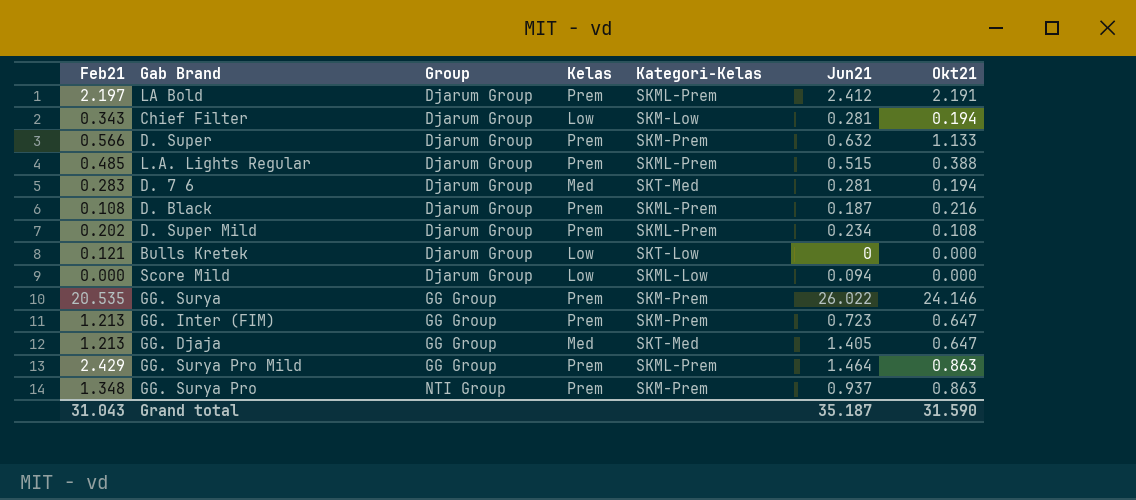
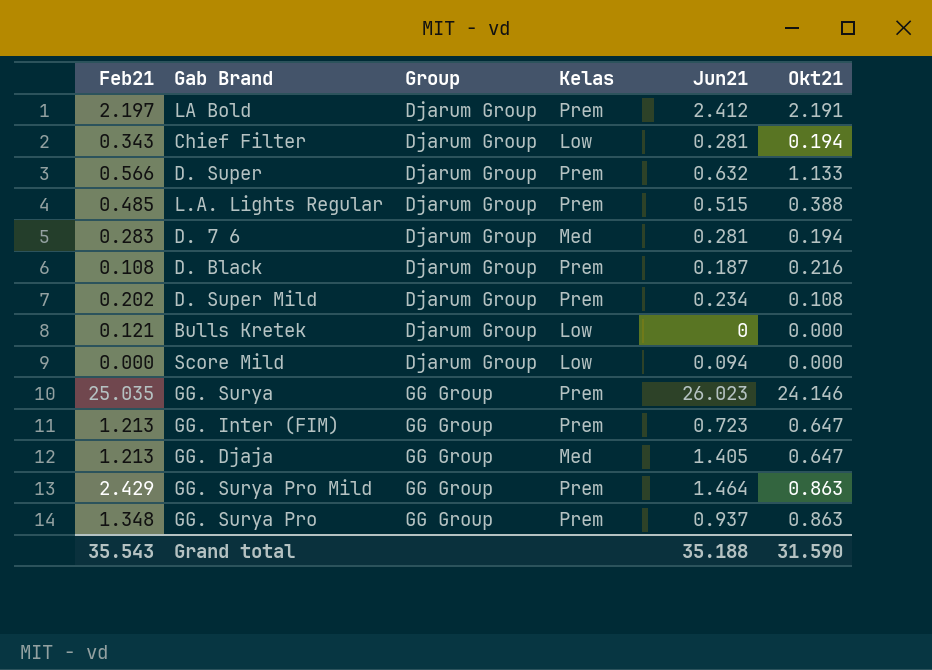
column Kategori-Kelas | position: 5 -> none
GG. Surya | Feb21: 20.535 -> 25.035
GG. Surya | Jun21: 26.022 -> 26.023
GG. Surya Pro | Group: NTI Group -> GG Group
Grand total | Feb21: 31.043 -> 35.543
Grand total | Jun21: 35.187 -> 35.188

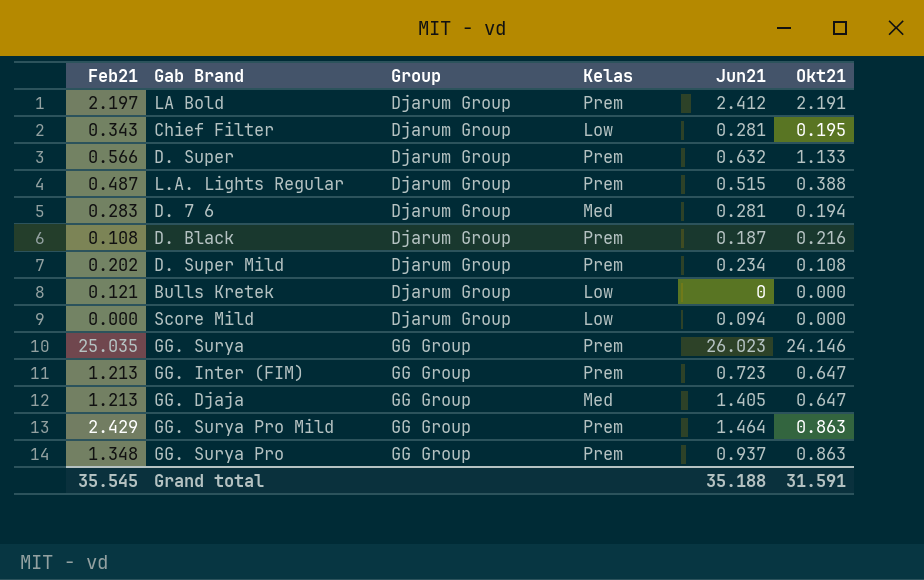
Chief Filter | Okt21: 0.194 -> 0.195
L.A. Lights Regular | Feb21: 0.485 -> 0.487
Grand total | Feb21: 35.543 -> 35.545
Grand total | Okt21: 31.590 -> 31.591

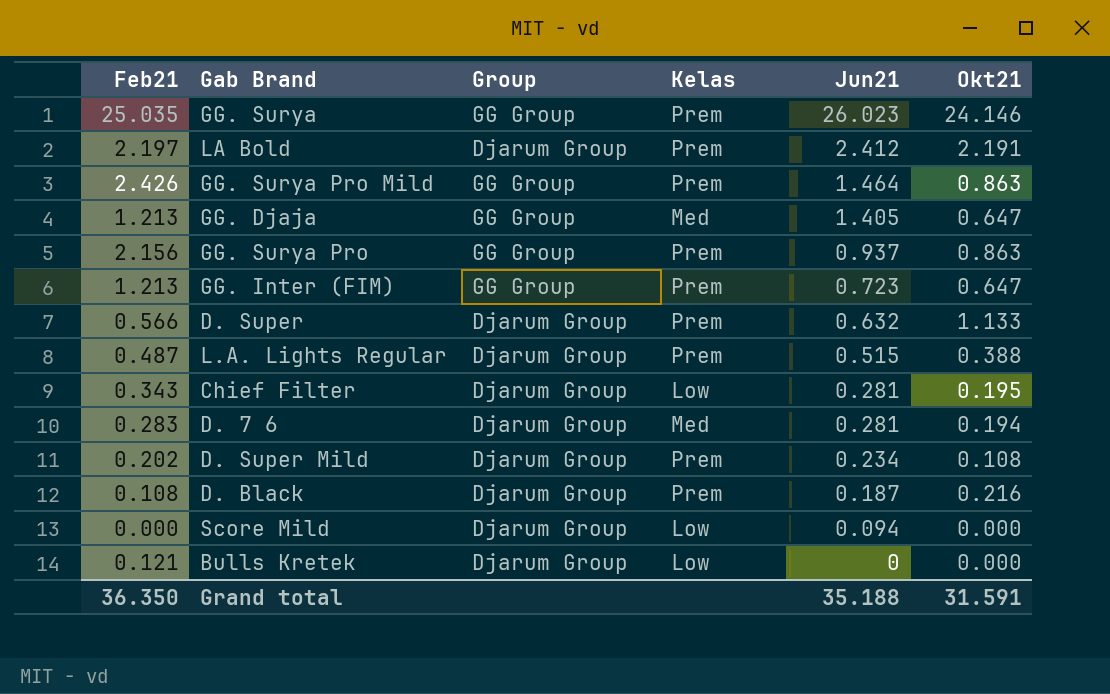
row order: Group ascending -> Jun21 descending
GG. Surya Pro Mild | Feb21: 2.429 -> 2.426
GG. Surya Pro | Feb21: 1.348 -> 2.156
Grand total | Feb21: 35.545 -> 36.350

